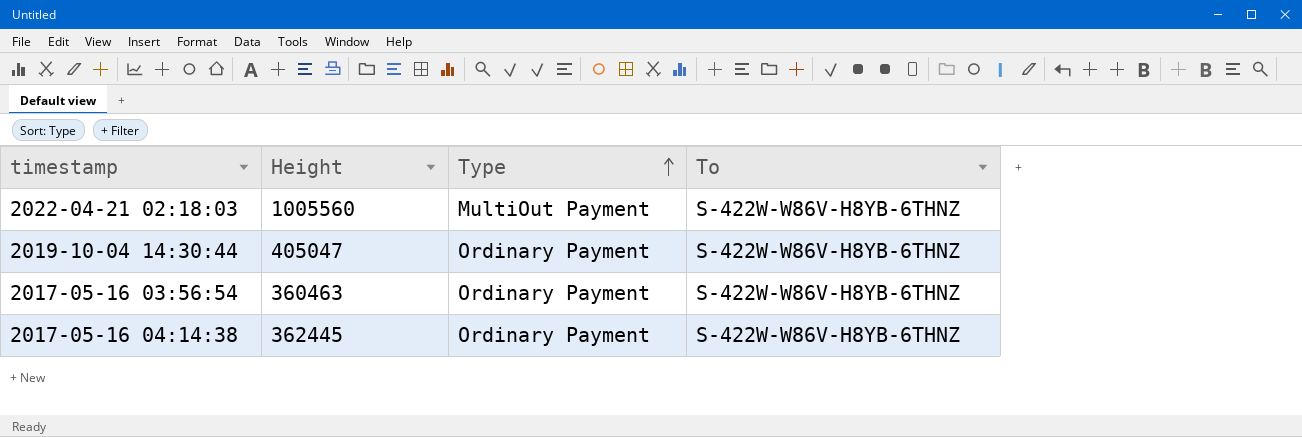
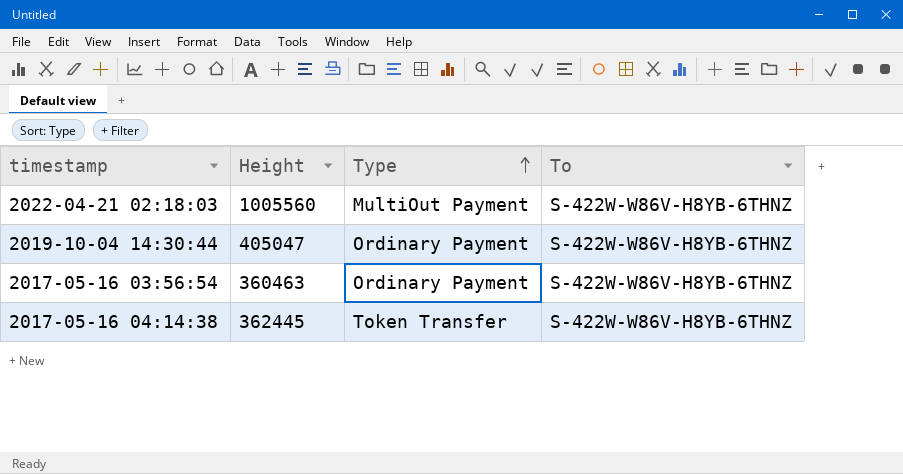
2017-05-16 04:14:38 | Type: Ordinary Payment -> Token Transfer

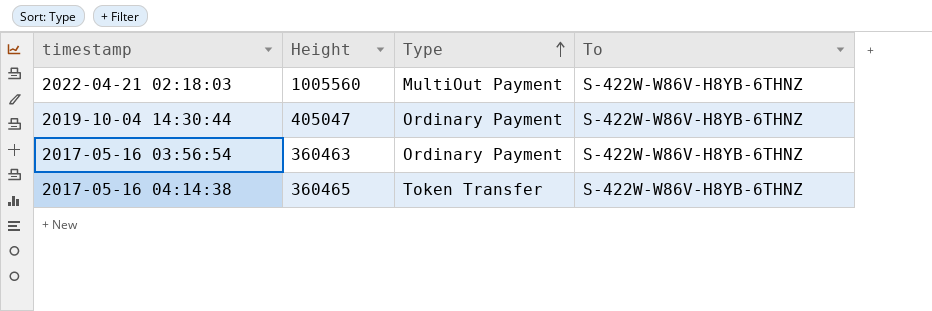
2017-05-16 04:14:38 | Height: 362445 -> 360465

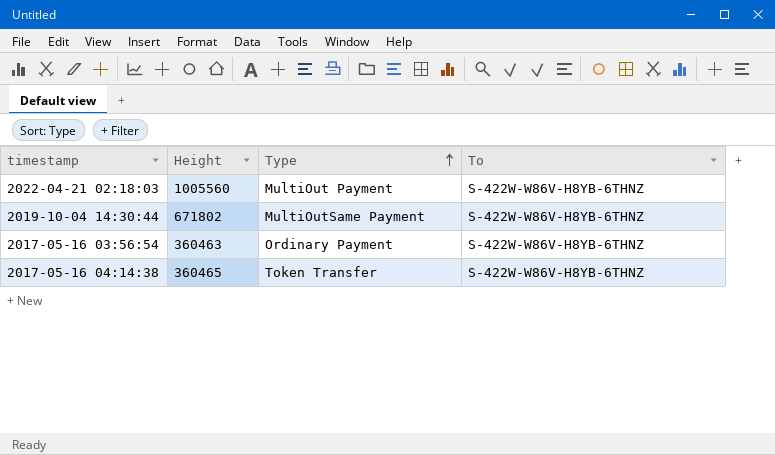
2019-10-04 14:30:44 | Height: 405047 -> 671802
2019-10-04 14:30:44 | Type: Ordinary Payment -> MultiOutSame Payment

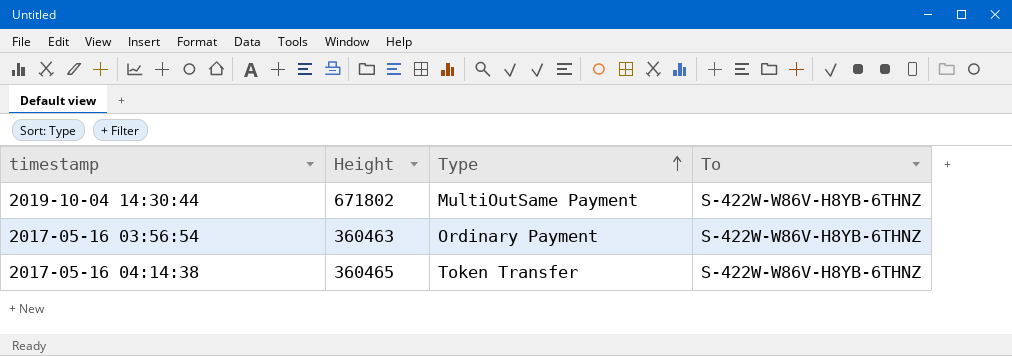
row 2022-04-21 02:18:03: 1005560 | MultiOut Payment | S-422W-W86V-H8YB-6THNZ -> none

